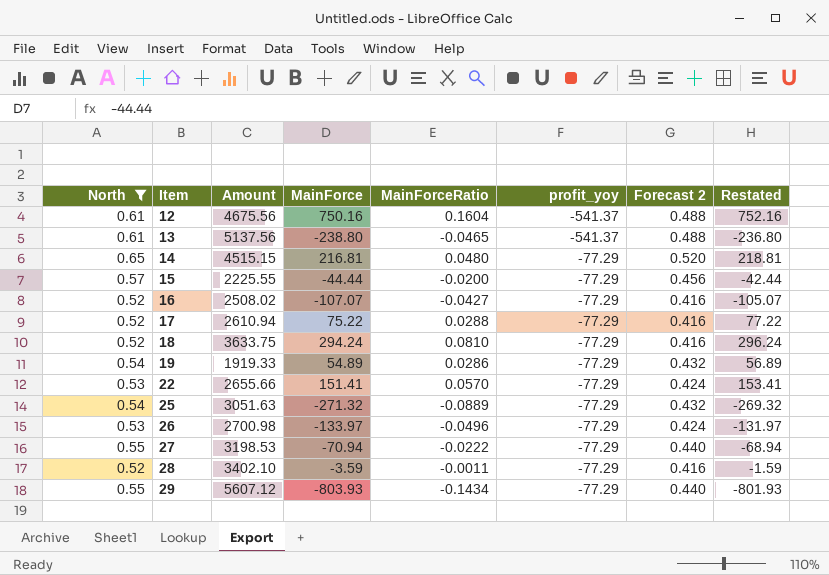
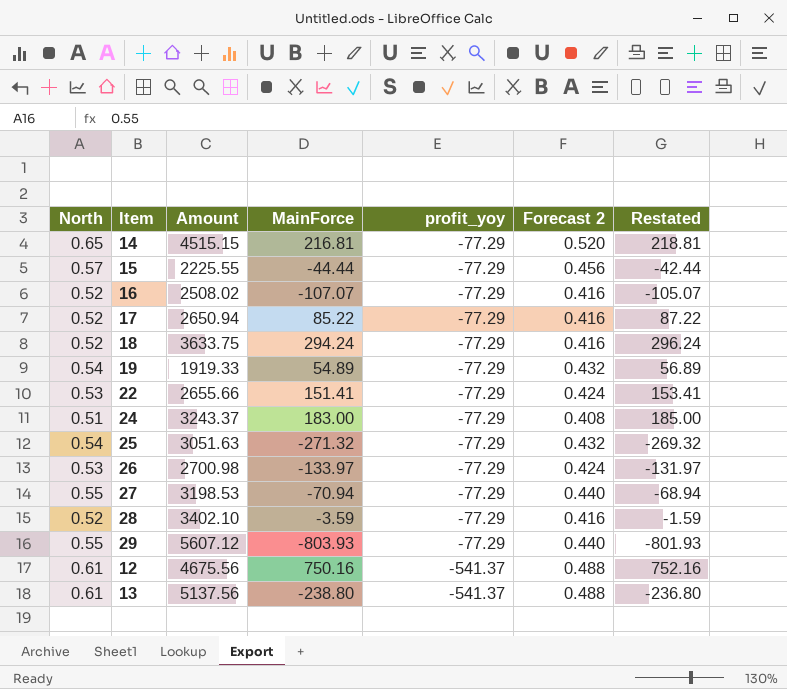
filter: North != 0.51 -> none
row order: Item ascending -> profit_yoy descending
column MainForceRatio | formula: [MainForce] / [Amount] -> none
17 | Amount: 2610.94 -> 2650.94
17 | MainForce: 75.22 -> 85.22
17 | Restated: 77.22 -> 87.22

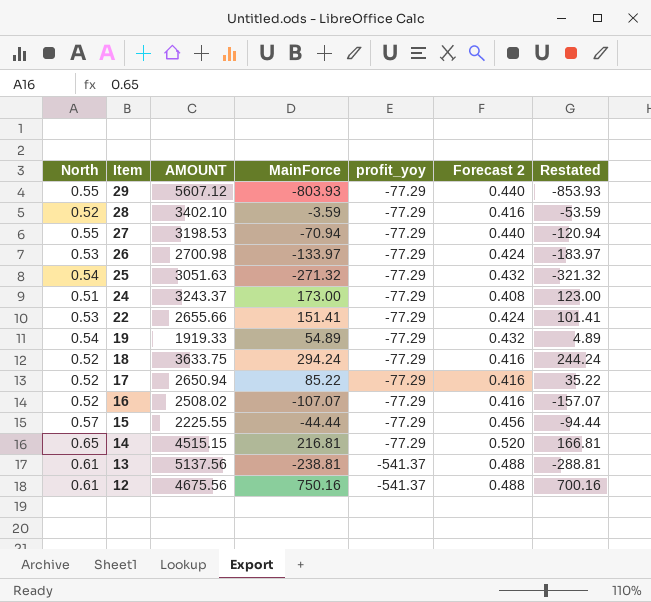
row order: profit_yoy descending -> Item descending
column name: Amount -> AMOUNT
column Restated | formula: [MainForce] + 2 -> [MainForce] - 50
24 | MainForce: 183.00 -> 173.00
13 | MainForce: -238.80 -> -238.81

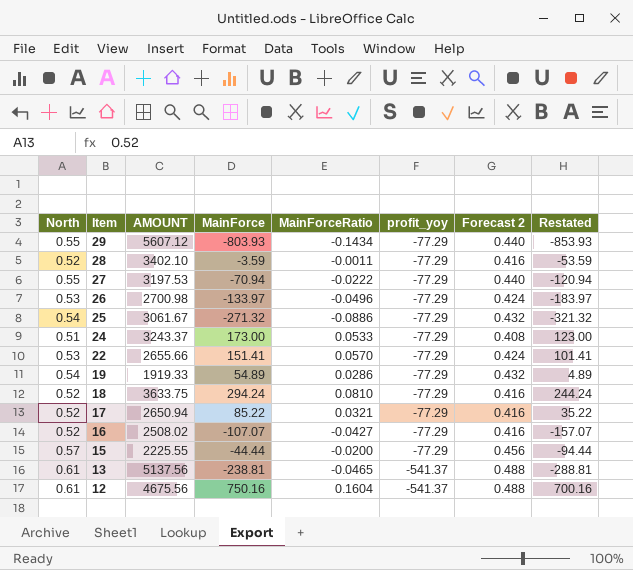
column MainForceRatio | formula: none -> [MainForce] / [AMOUNT]
row 14: 0.65 | 4515.15 | 216.81 | -77.29 | 0.520 | 166.81 -> none
27 | AMOUNT: 3198.53 -> 3197.53
25 | AMOUNT: 3051.63 -> 3061.67

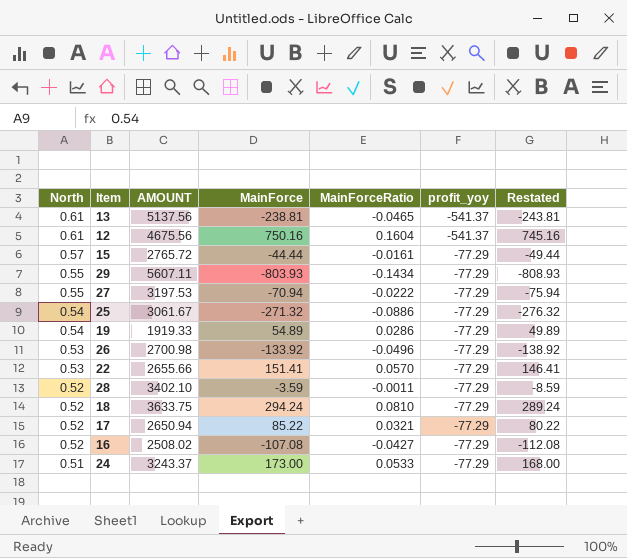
row order: Item descending -> North descending
column Forecast 2 | formula: [North] * 0.8 -> none
column Restated | formula: [MainForce] - 50 -> [MainForce] - 5
15 | AMOUNT: 2225.55 -> 2765.72
15 | MainForceRatio: -0.0200 -> -0.0161
29 | AMOUNT: 5607.12 -> 5607.11
26 | MainForce: -133.97 -> -133.92
16 | MainForce: -107.07 -> -107.08

